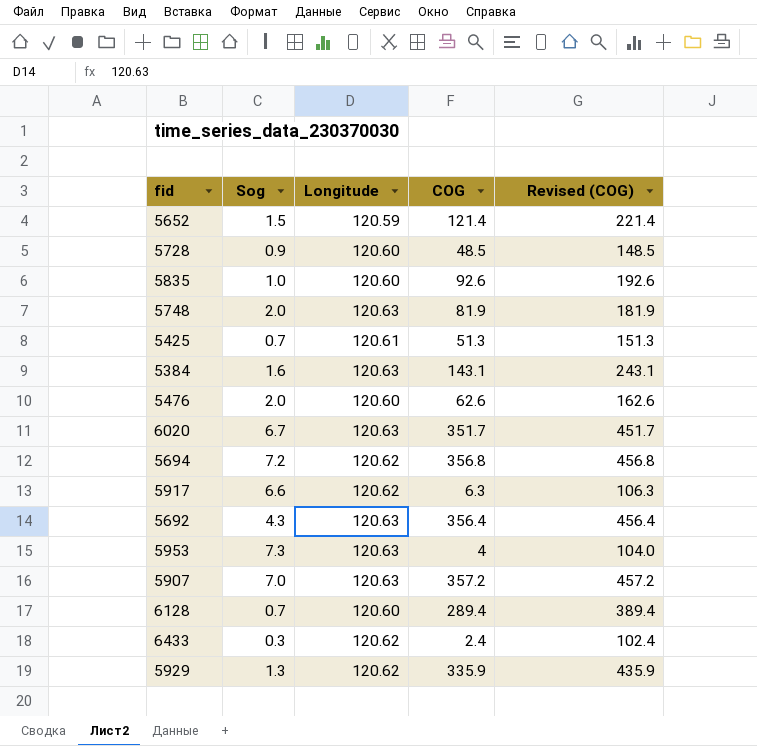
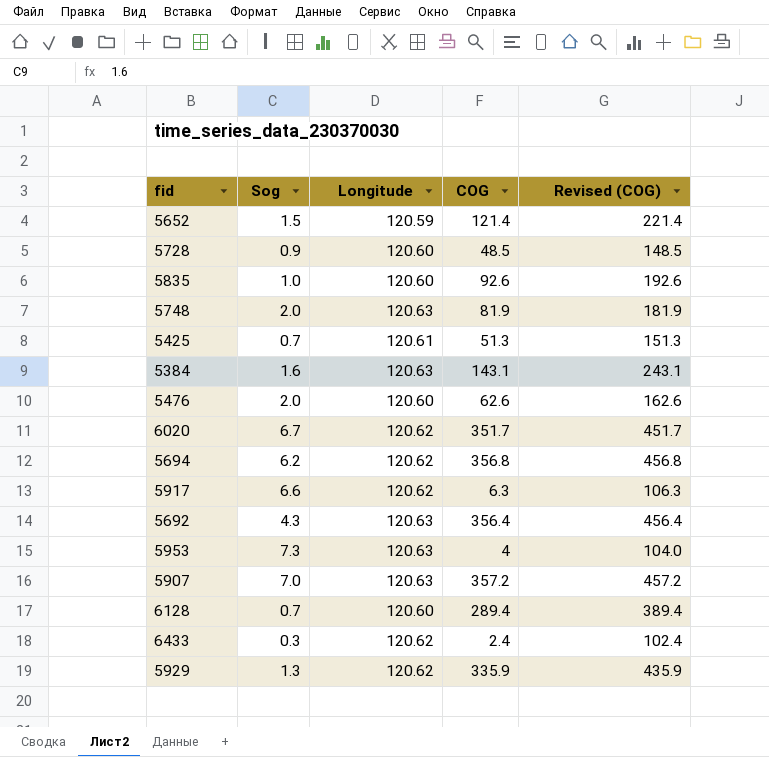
6020 | Longitude: 120.63 -> 120.62
5694 | Sog: 7.2 -> 6.2

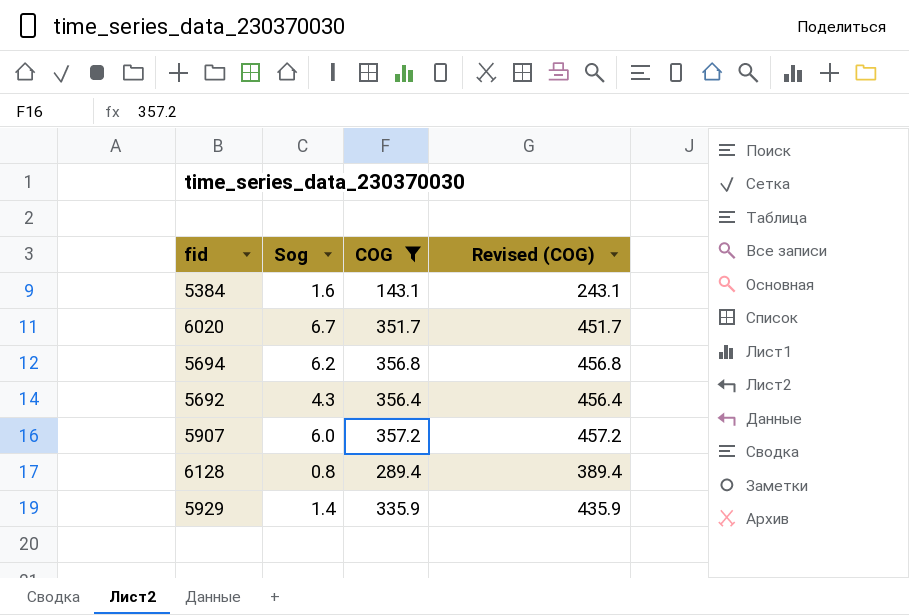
filter: none -> COG >= 143.1
column Longitude | position: 3 -> none
5907 | Sog: 7.0 -> 6.0
6128 | Sog: 0.7 -> 0.8
5929 | Sog: 1.3 -> 1.4

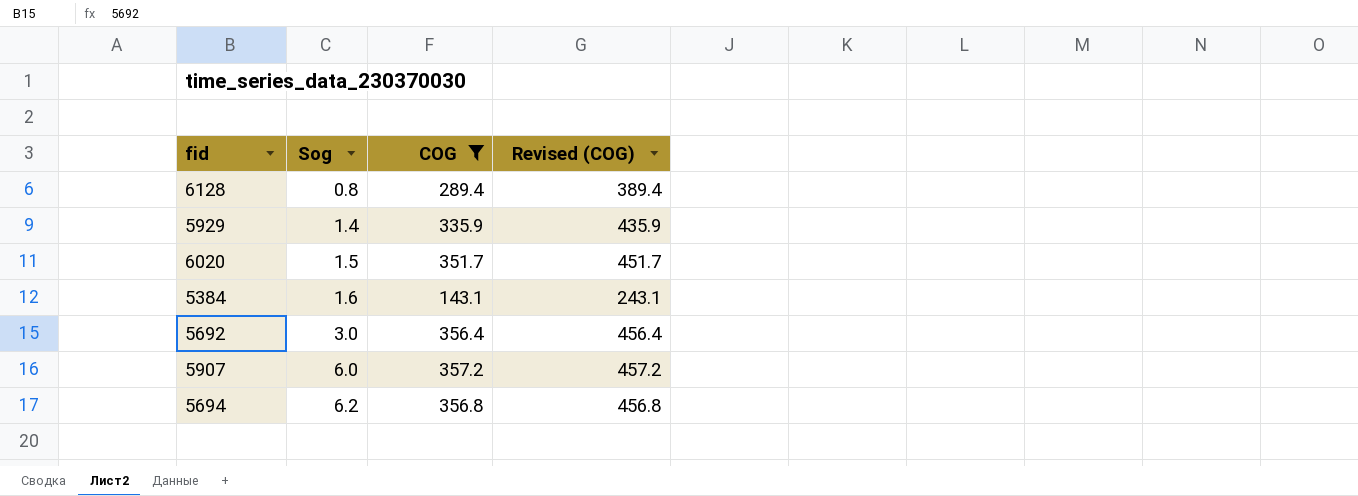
row order: none -> Sog ascending
6020 | Sog: 6.7 -> 1.5
5692 | Sog: 4.3 -> 3.0

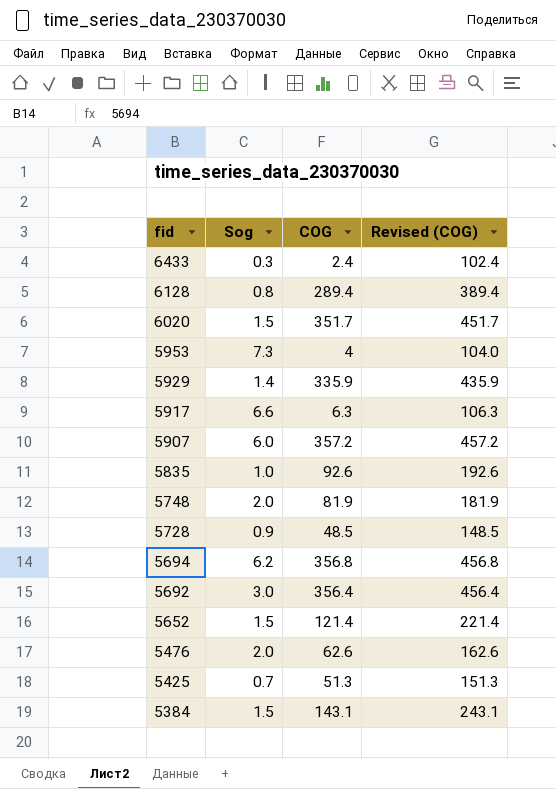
filter: COG >= 143.1 -> none
row order: Sog ascending -> fid descending
5384 | Sog: 1.6 -> 1.5

